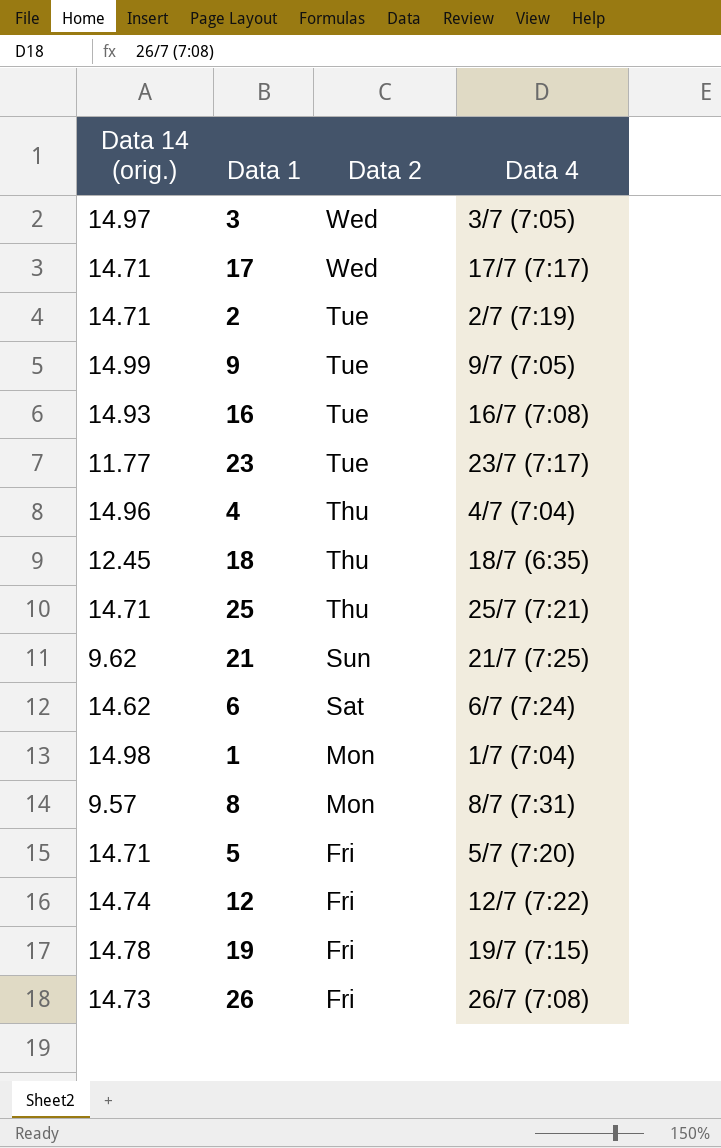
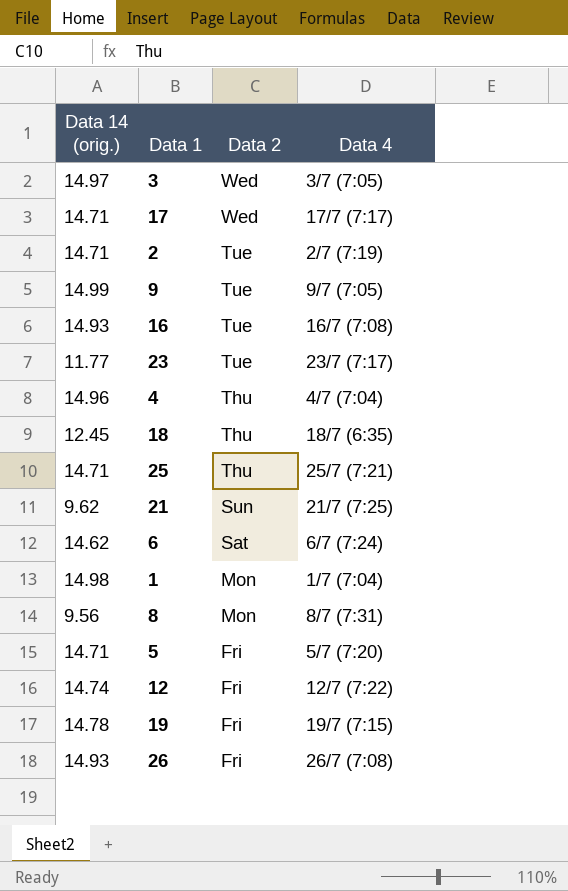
8 | Data 14 (orig.): 9.57 -> 9.56
26 | Data 14 (orig.): 14.73 -> 14.93

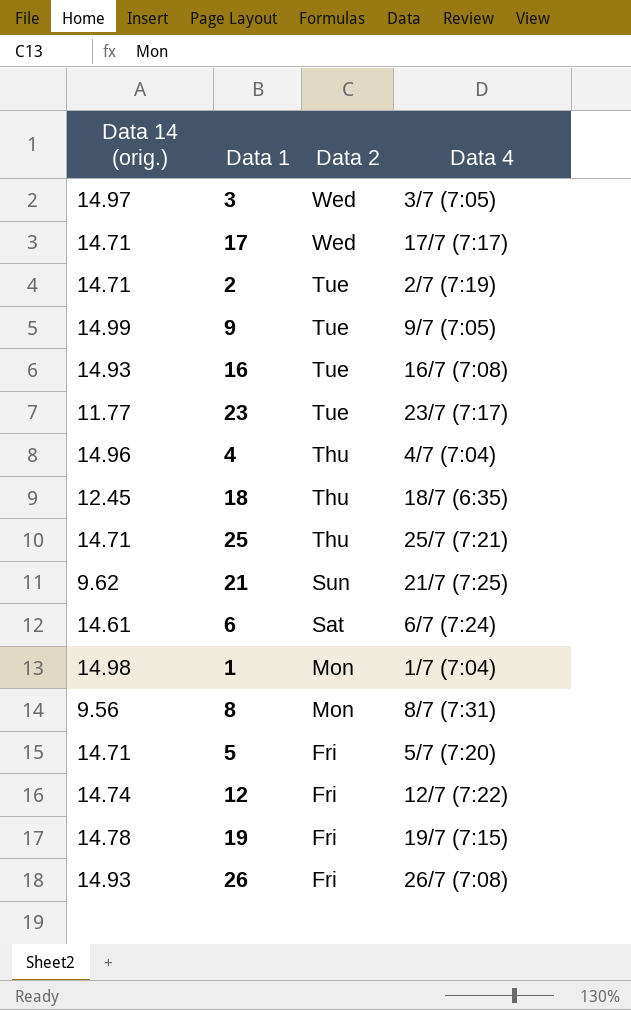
6 | Data 14 (orig.): 14.62 -> 14.61

